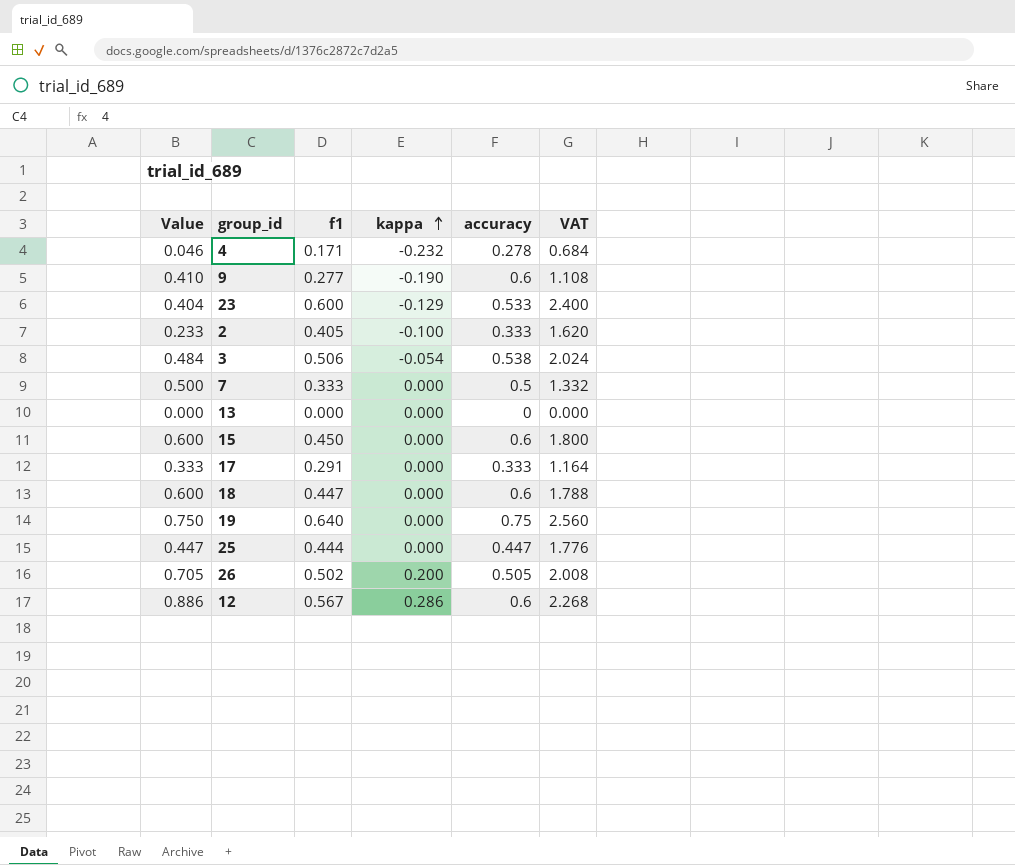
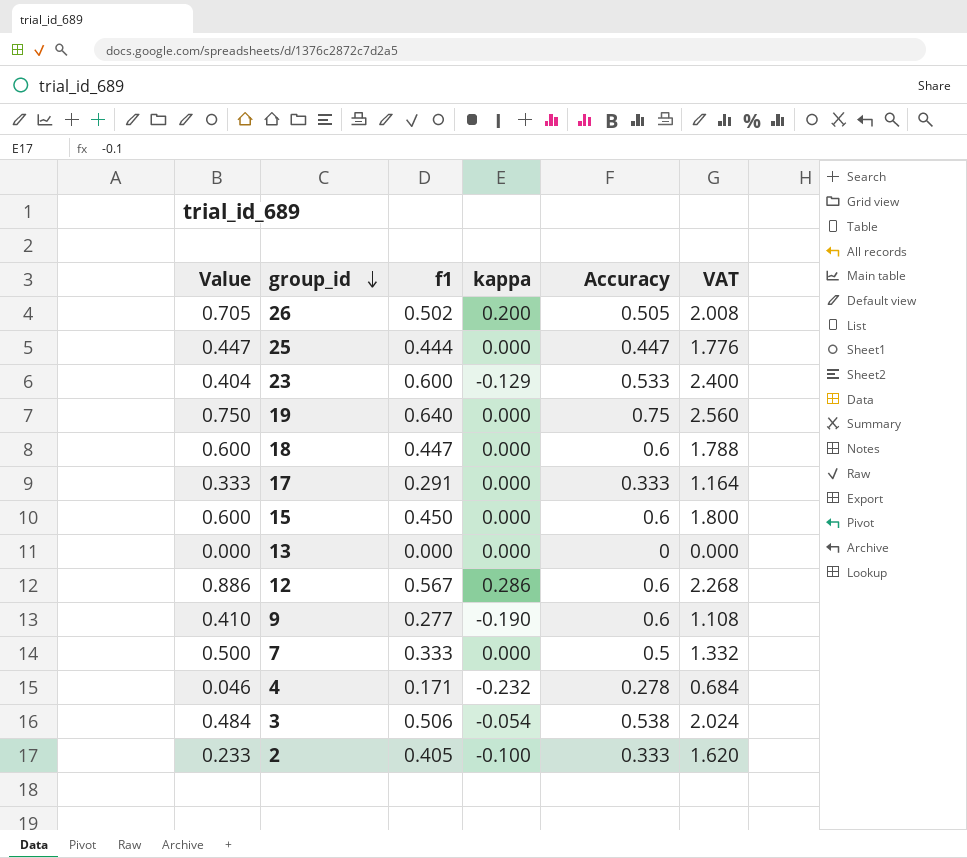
row order: kappa ascending -> group_id descending
column name: accuracy -> Accuracy

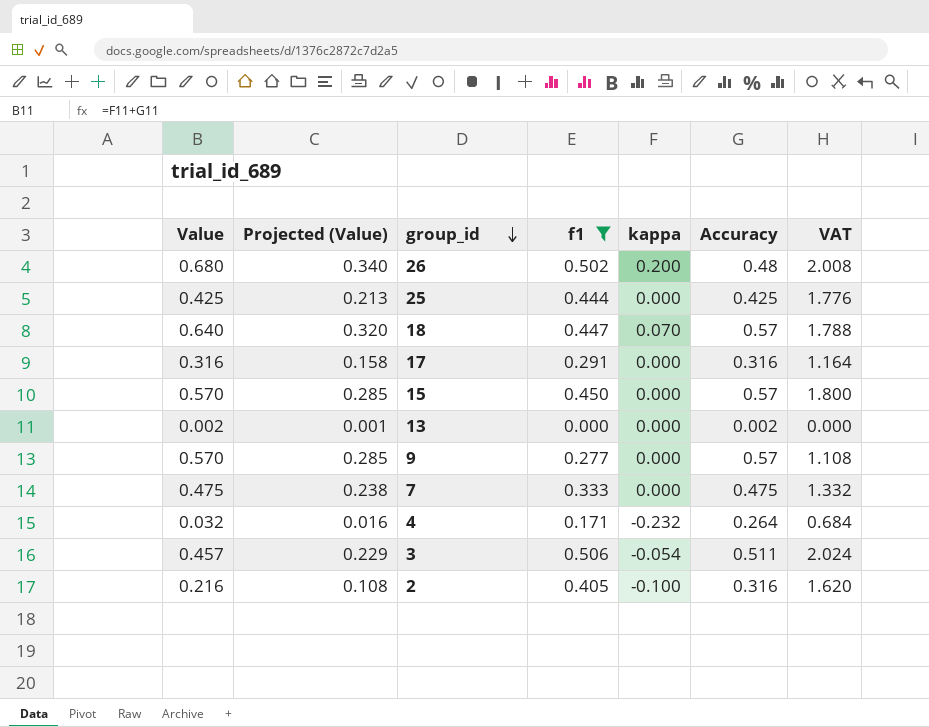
filter: none -> f1 <= 0.506
column Projected (Value) | formula: none -> [Value] * 0.5
26 | Value: 0.705 -> 0.680
26 | Accuracy: 0.505 -> 0.48
25 | Value: 0.447 -> 0.425
25 | Accuracy: 0.447 -> 0.425
18 | Value: 0.600 -> 0.640
18 | kappa: 0.000 -> 0.070
18 | Accuracy: 0.6 -> 0.57
17 | Value: 0.333 -> 0.316
17 | Accuracy: 0.333 -> 0.316
15 | Value: 0.600 -> 0.570
15 | Accuracy: 0.6 -> 0.57
13 | Value: 0.000 -> 0.002
13 | Accuracy: 0 -> 0.002
9 | Value: 0.410 -> 0.570
9 | kappa: -0.190 -> 0.000
9 | Accuracy: 0.6 -> 0.57
7 | Value: 0.500 -> 0.475
7 | Accuracy: 0.5 -> 0.475
4 | Value: 0.046 -> 0.032
4 | Accuracy: 0.278 -> 0.264
3 | Value: 0.484 -> 0.457
3 | Accuracy: 0.538 -> 0.511
2 | Value: 0.233 -> 0.216
2 | Accuracy: 0.333 -> 0.316

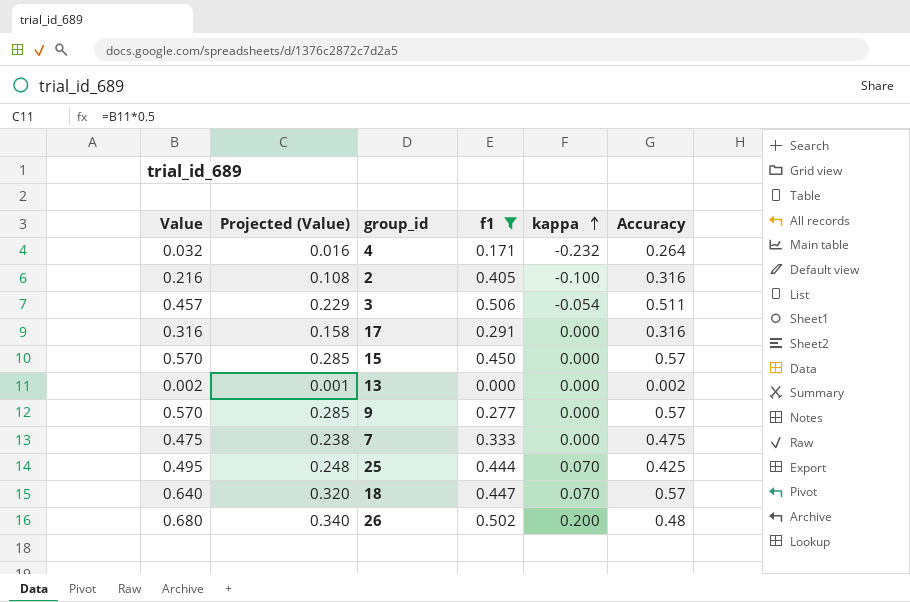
row order: group_id descending -> kappa ascending
column VAT | formula: [f1] * 4 -> none
25 | Value: 0.425 -> 0.495
25 | Projected (Value): 0.213 -> 0.248
25 | kappa: 0.000 -> 0.070

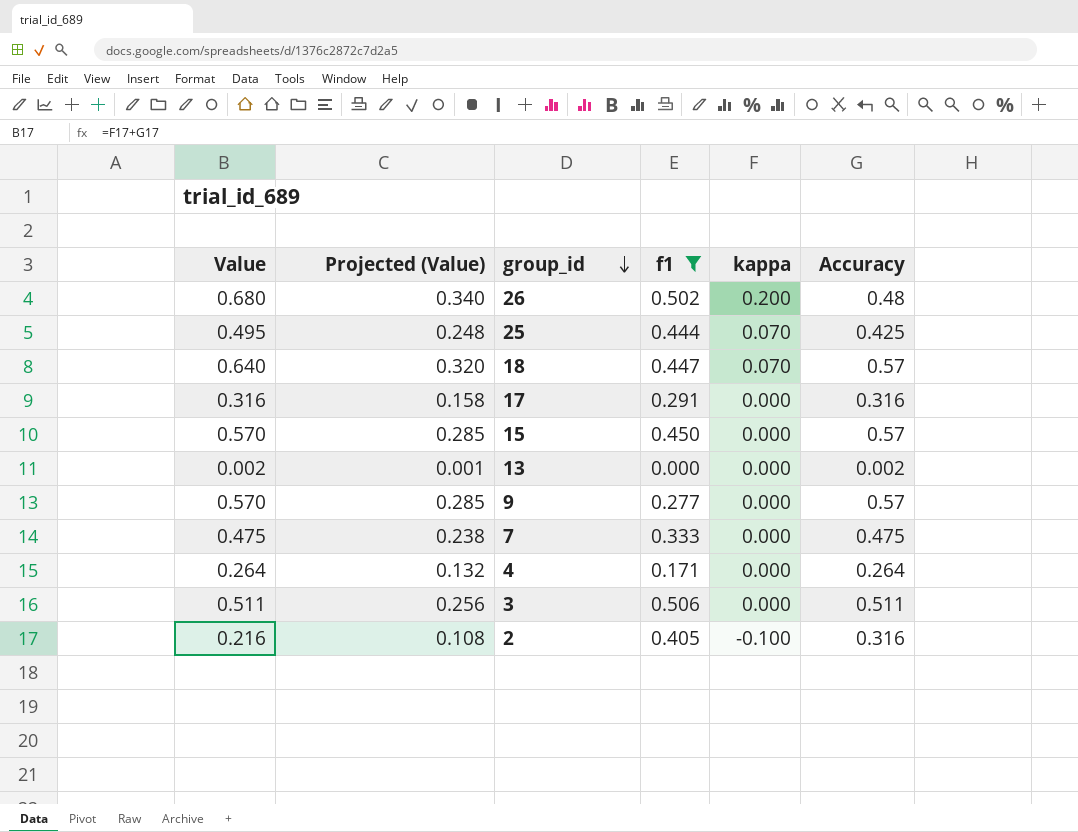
row order: kappa ascending -> group_id descending
4 | Value: 0.032 -> 0.264
4 | Projected (Value): 0.016 -> 0.132
4 | kappa: -0.232 -> 0.000
3 | Value: 0.457 -> 0.511
3 | Projected (Value): 0.229 -> 0.256
3 | kappa: -0.054 -> 0.000

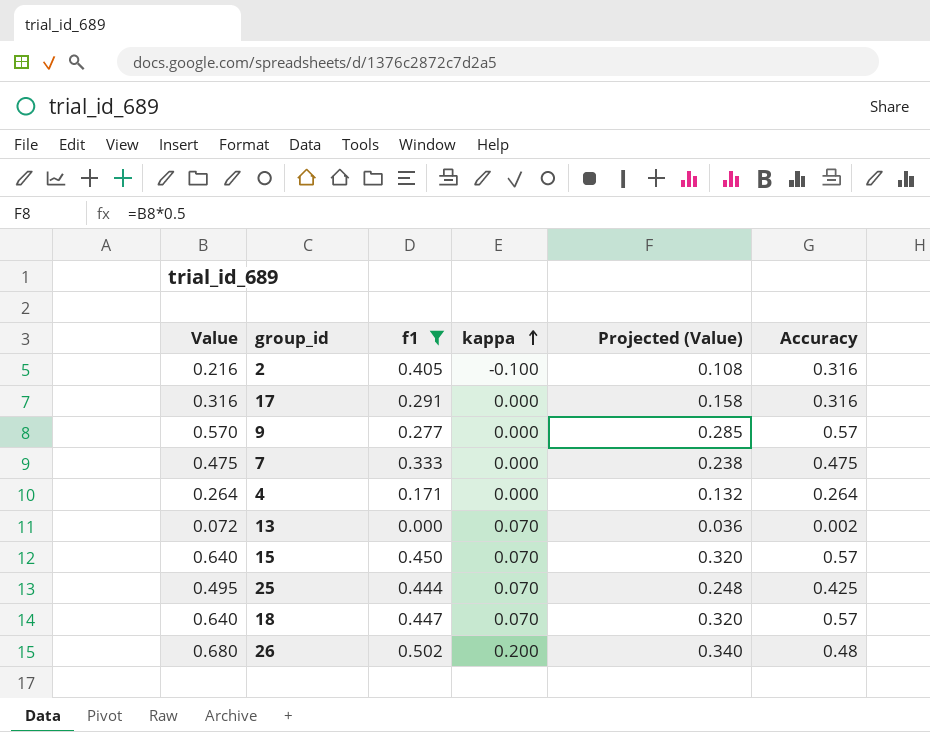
row order: group_id descending -> kappa ascending
column Projected (Value) | position: 2 -> 5
row 3: 0.511 | 0.256 | 0.506 | 0.000 | 0.511 -> none
13 | Value: 0.002 -> 0.072
13 | kappa: 0.000 -> 0.070
13 | Projected (Value): 0.001 -> 0.036
15 | Value: 0.570 -> 0.640
15 | kappa: 0.000 -> 0.070
15 | Projected (Value): 0.285 -> 0.320

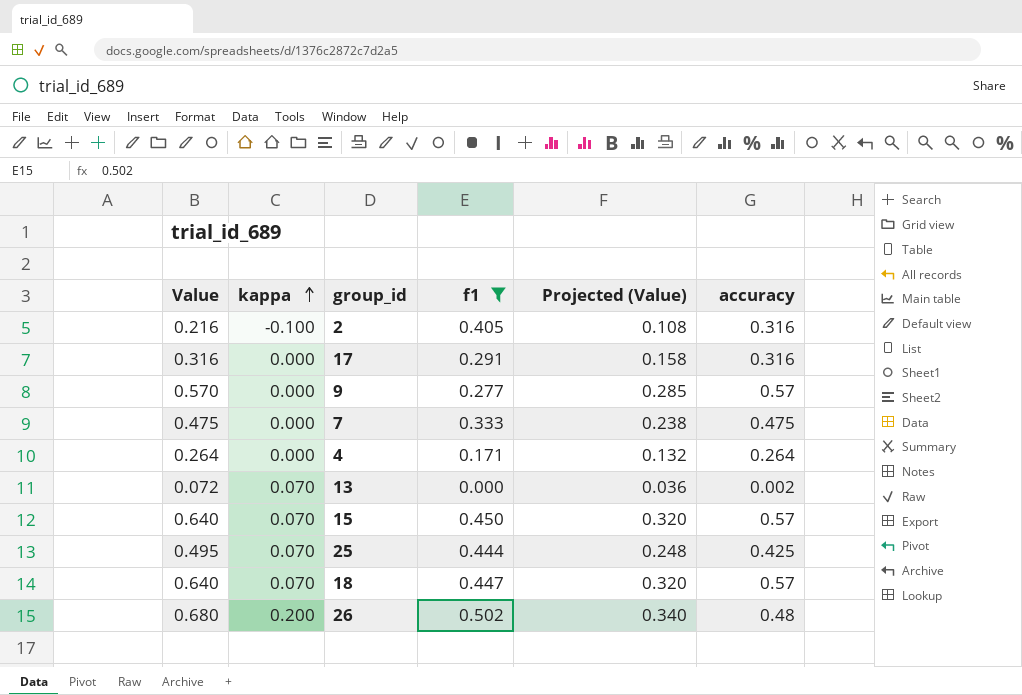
column kappa | position: 4 -> 2
column name: Accuracy -> accuracy

